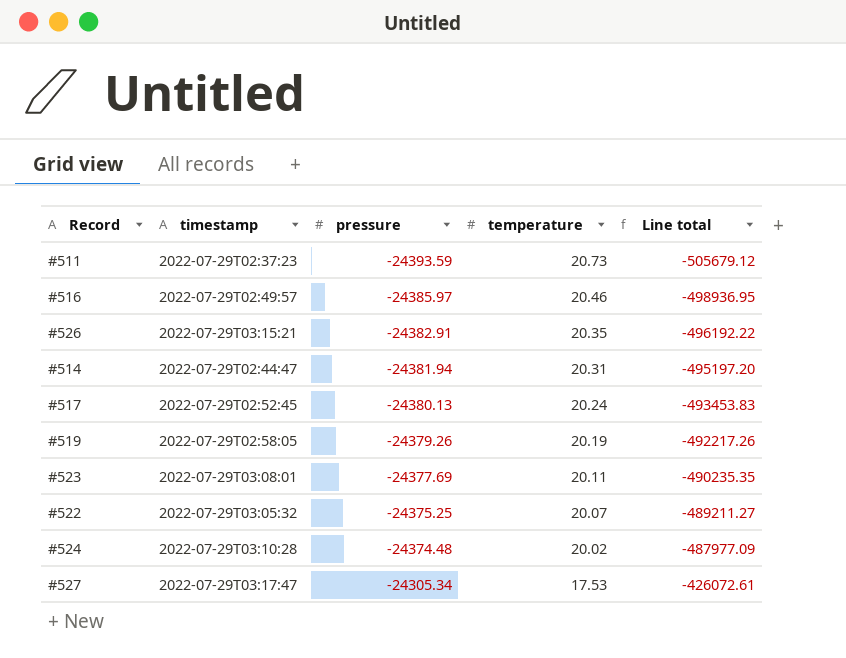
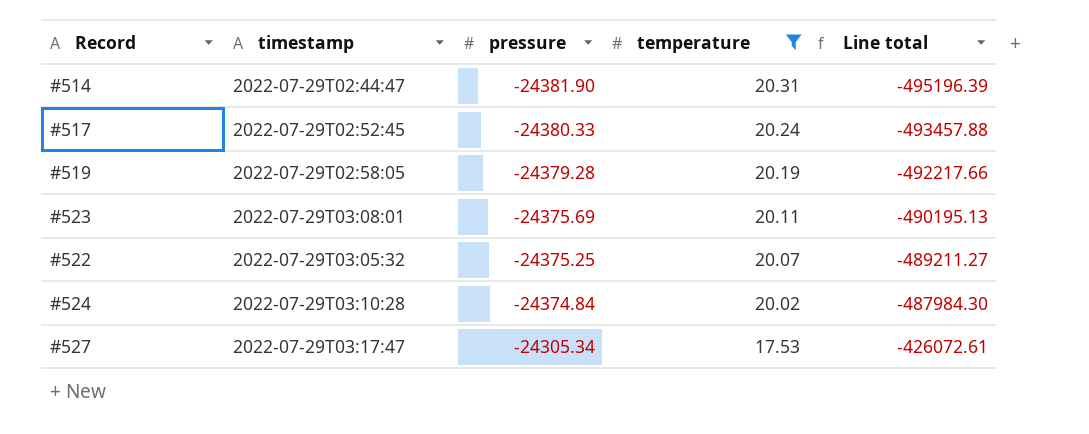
filter: none -> temperature <= 20.31
#514 | pressure: -24381.94 -> -24381.90
#514 | Line total: -495197.20 -> -495196.39
#517 | pressure: -24380.13 -> -24380.33
#517 | Line total: -493453.83 -> -493457.88
#519 | pressure: -24379.26 -> -24379.28
#519 | Line total: -492217.26 -> -492217.66
#523 | pressure: -24377.69 -> -24375.69
#523 | Line total: -490235.35 -> -490195.13
#524 | pressure: -24374.48 -> -24374.84
#524 | Line total: -487977.09 -> -487984.30

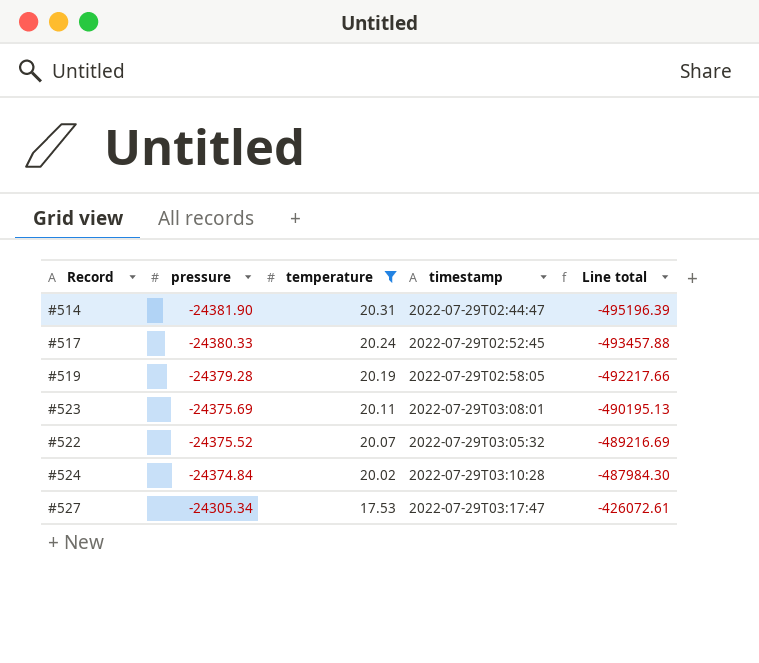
column timestamp | position: 2 -> 4
#522 | pressure: -24375.25 -> -24375.52
#522 | Line total: -489211.27 -> -489216.69

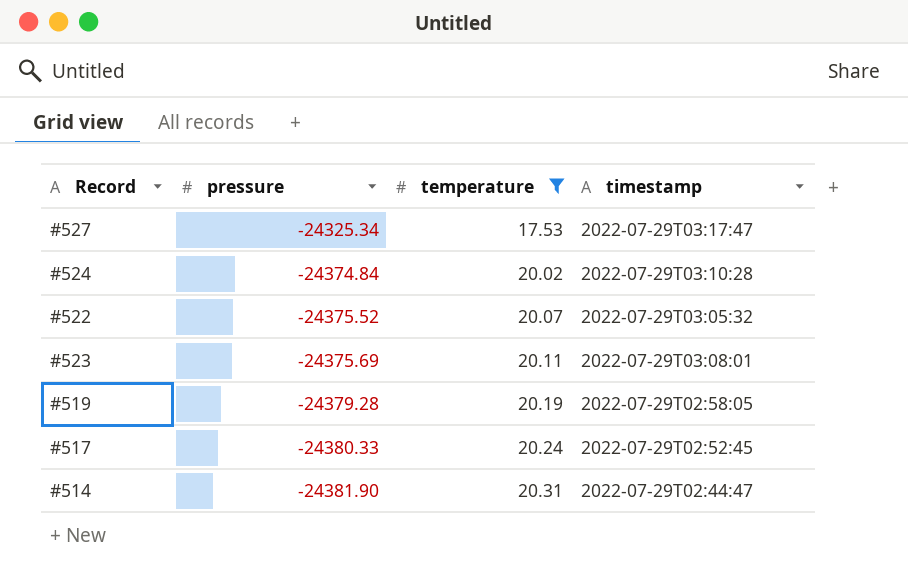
row order: pressure ascending -> pressure descending
column Line total | formula: [pressure] * [temperature] -> none
#527 | pressure: -24305.34 -> -24325.34

